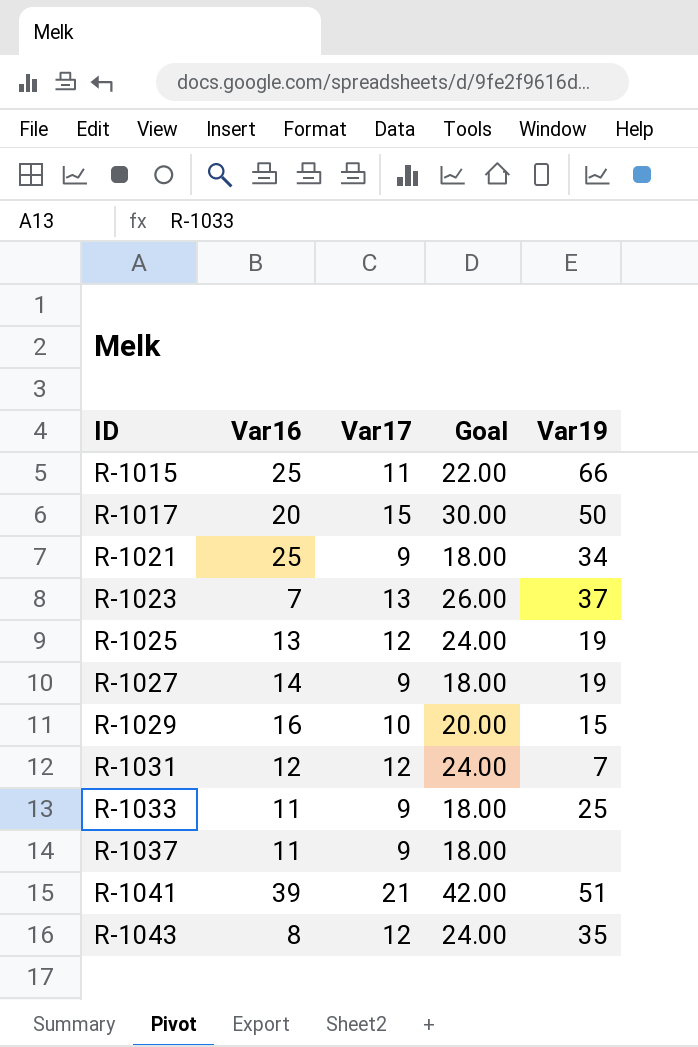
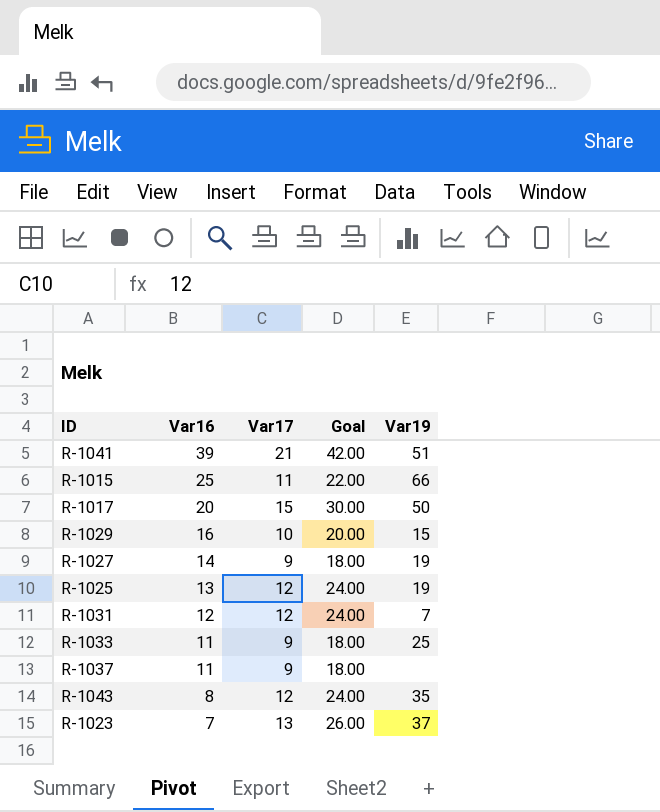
row order: ID ascending -> Var16 descending
row R-1021: 25 | 9 | 18.00 | 34 -> none

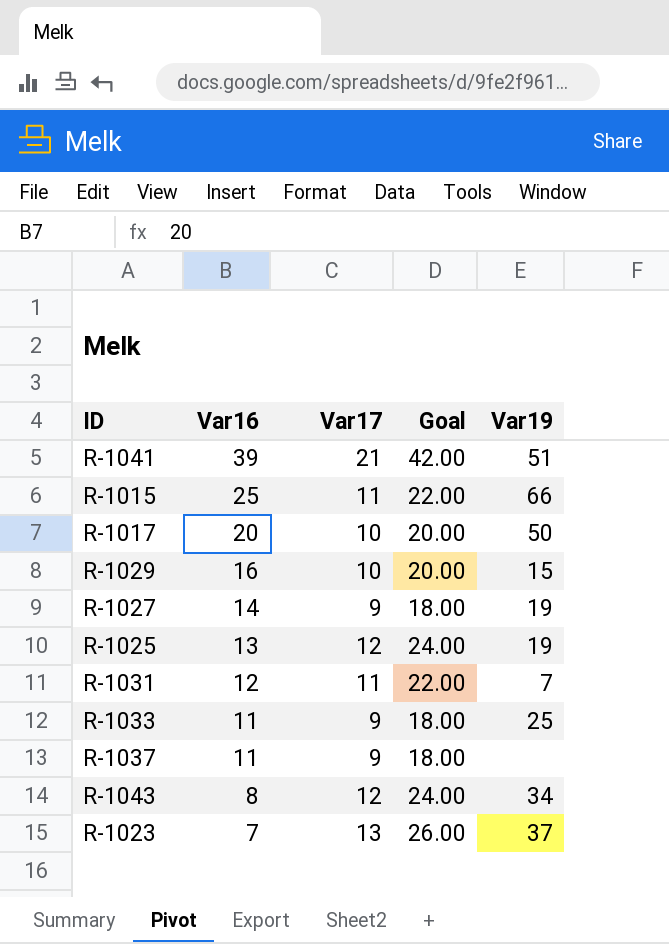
R-1017 | Var17: 15 -> 10
R-1017 | Goal: 30.00 -> 20.00
R-1031 | Var17: 12 -> 11
R-1031 | Goal: 24.00 -> 22.00
R-1043 | Var19: 35 -> 34

